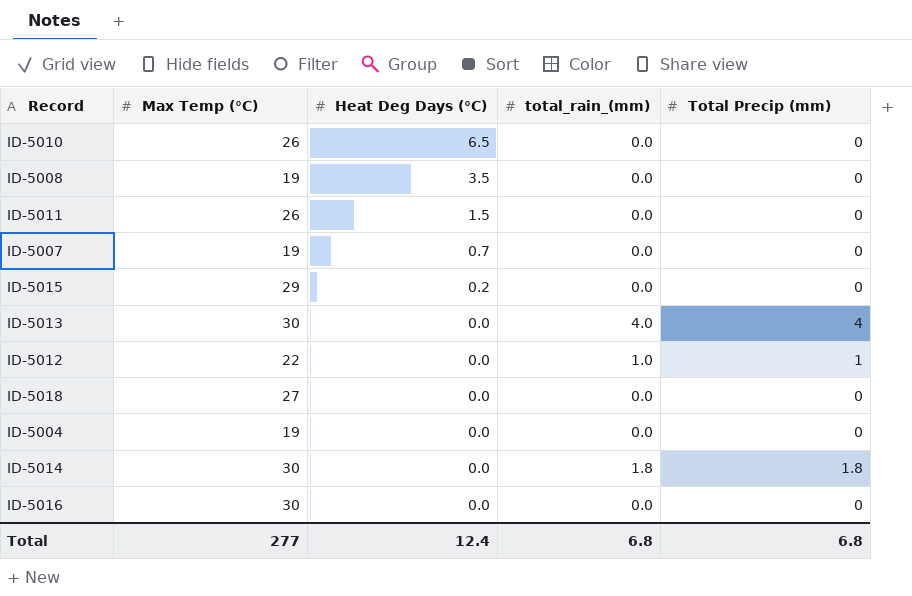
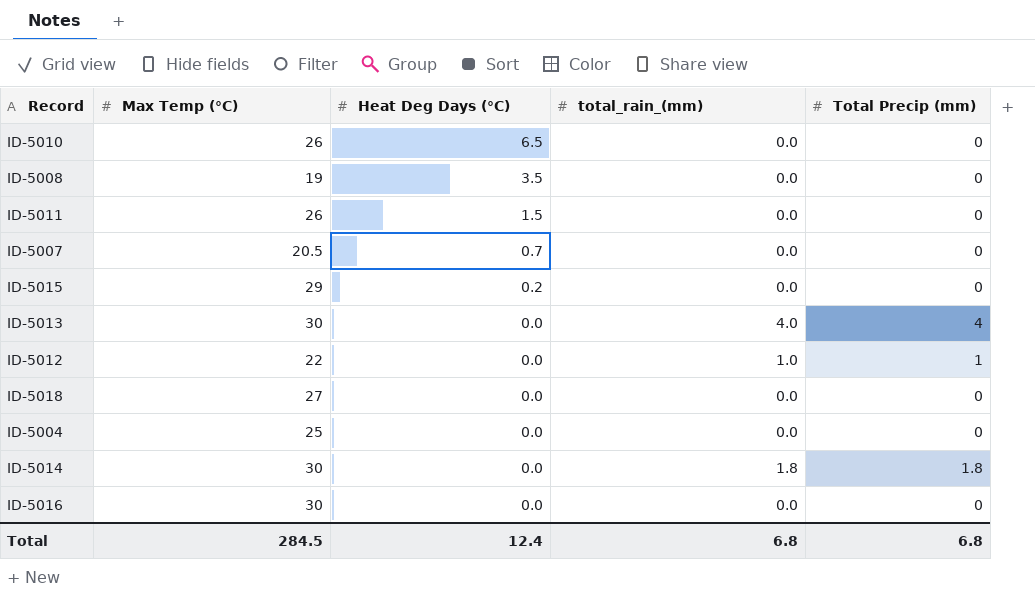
ID-5007 | Max Temp (°C): 19 -> 20.5
ID-5004 | Max Temp (°C): 19 -> 25
Total | Max Temp (°C): 277 -> 284.5

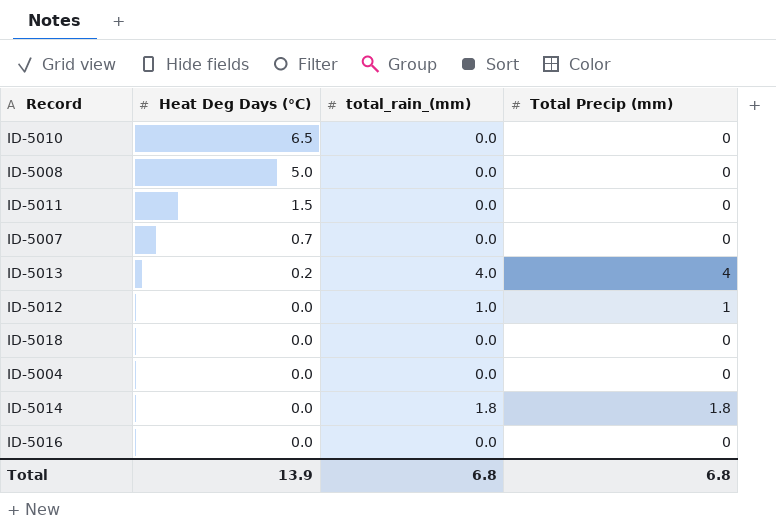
column Max Temp (°C) | position: 2 -> none
row ID-5015: 29 | 0.2 | 0.0 | 0 -> none
ID-5008 | Heat Deg Days (°C): 3.5 -> 5.0
ID-5013 | Heat Deg Days (°C): 0.0 -> 0.2
Total | Heat Deg Days (°C): 12.4 -> 13.9

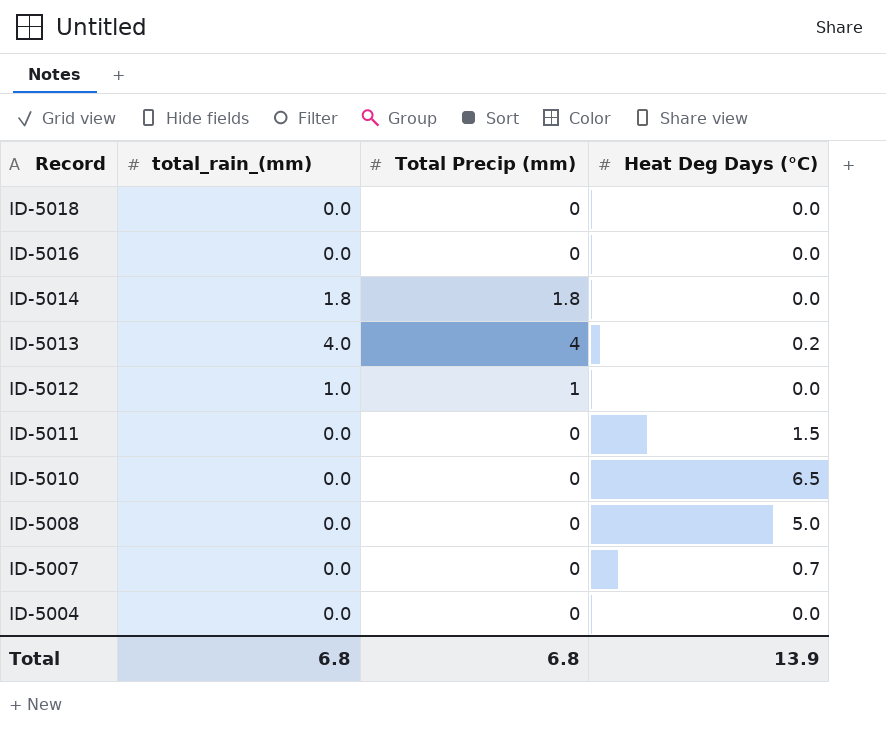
row order: Heat Deg Days (°C) descending -> Record descending
column Heat Deg Days (°C) | position: 2 -> 4

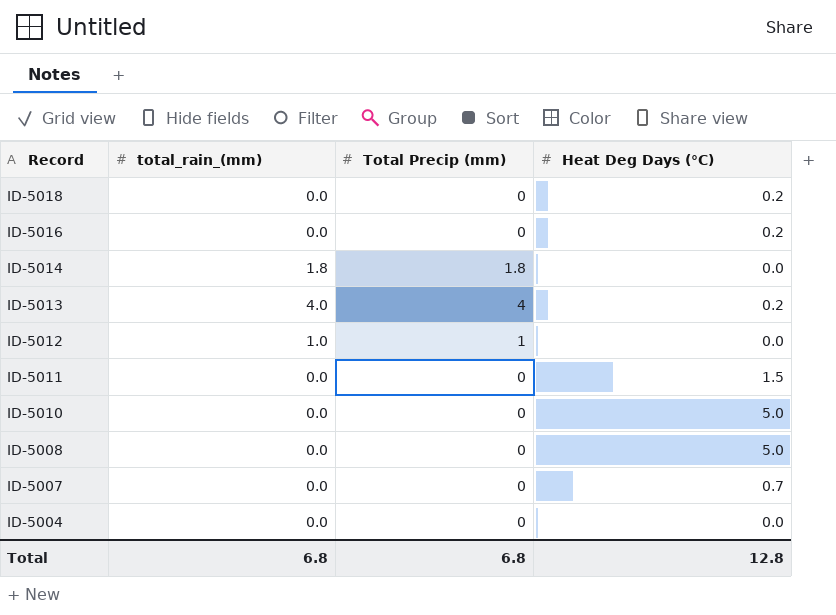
ID-5018 | Heat Deg Days (°C): 0.0 -> 0.2
ID-5016 | Heat Deg Days (°C): 0.0 -> 0.2
ID-5010 | Heat Deg Days (°C): 6.5 -> 5.0
Total | Heat Deg Days (°C): 13.9 -> 12.8

